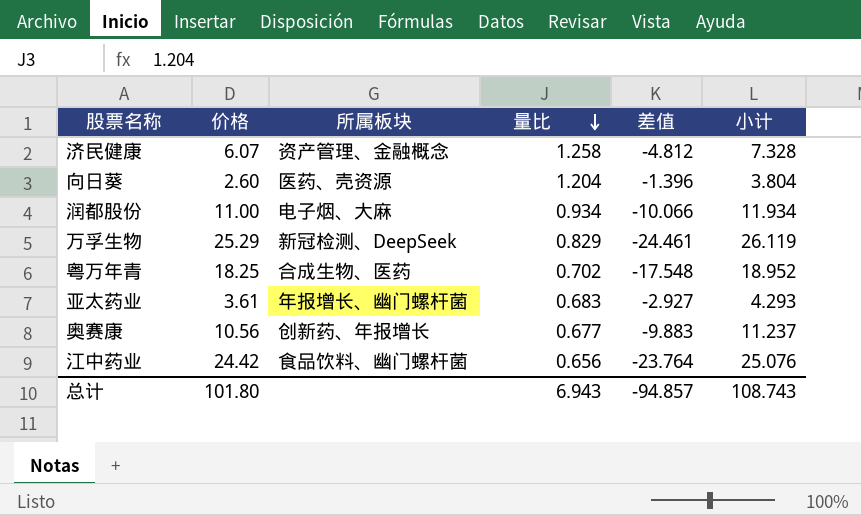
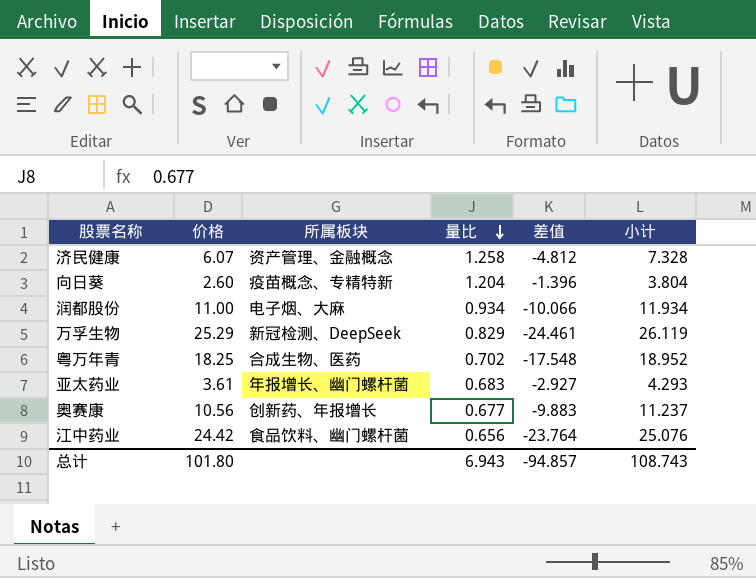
向日葵 | 所属板块: 医药、壳资源 -> 疫苗概念、专精特新

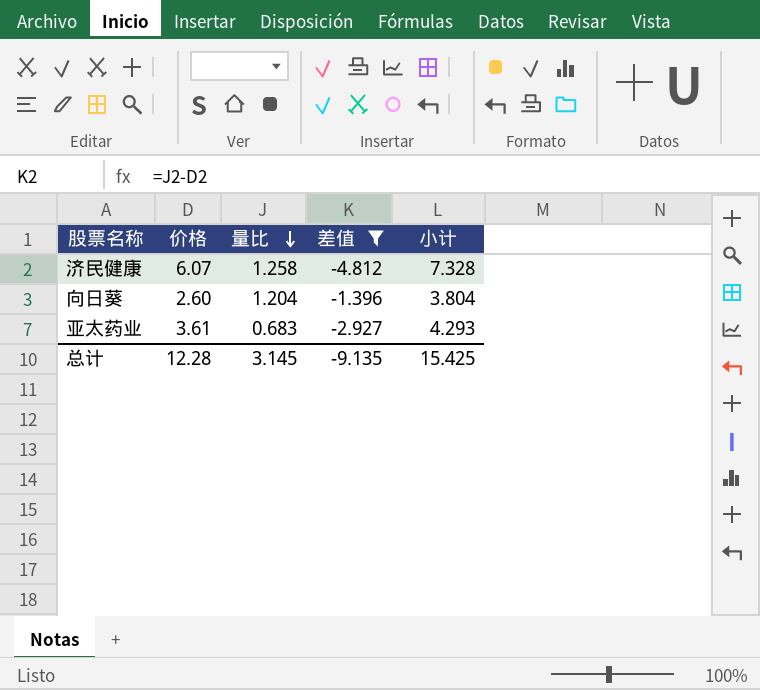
filter: none -> 差值 >= -4.812
column 所属板块 | position: 3 -> none
总计 | 价格: 101.80 -> 12.28
总计 | 量比: 6.943 -> 3.145
总计 | 差值: -94.857 -> -9.135
总计 | 小计: 108.743 -> 15.425

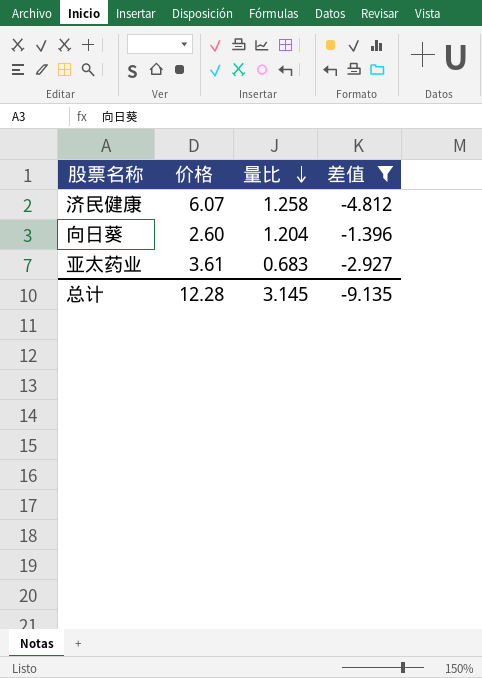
column 小计 | formula: [价格] + [量比] -> none

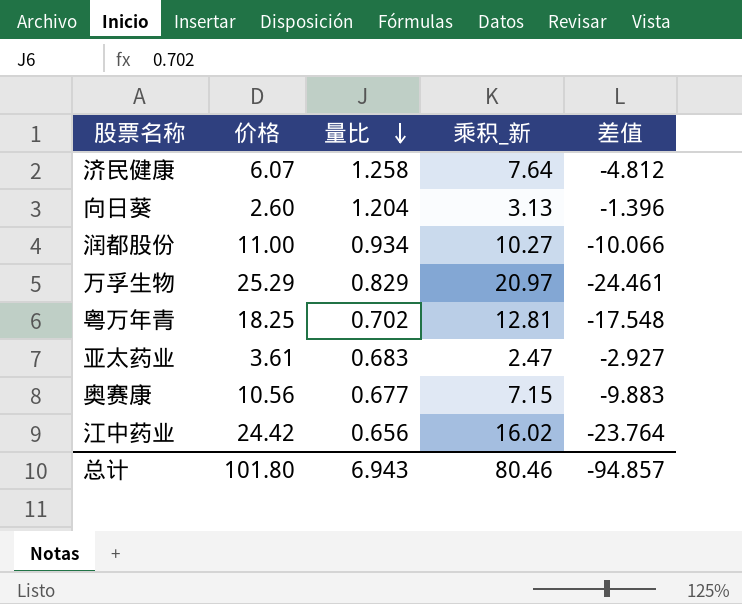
filter: 差值 >= -4.812 -> none
column 乘积_新 | formula: none -> [价格] * [量比]
总计 | 价格: 12.28 -> 101.80
总计 | 量比: 3.145 -> 6.943
总计 | 差值: -9.135 -> -94.857

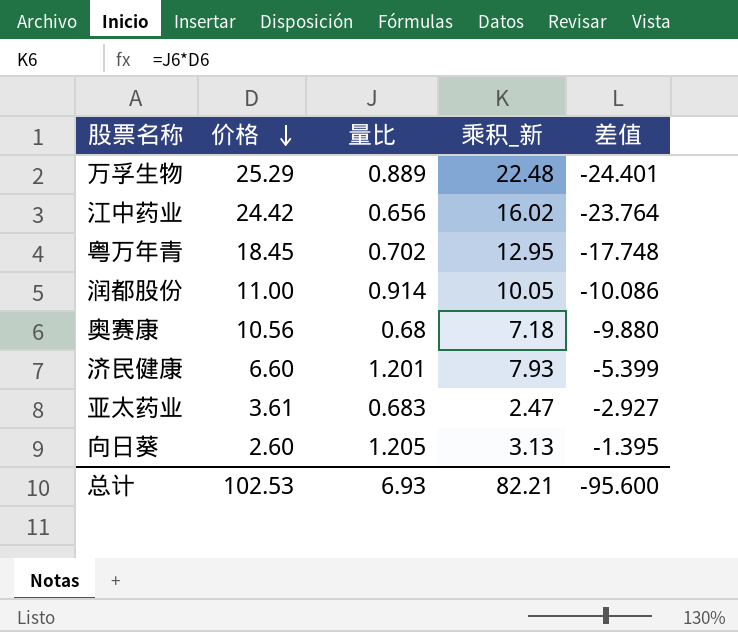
row order: 量比 descending -> 价格 descending
万孚生物 | 量比: 0.829 -> 0.889
万孚生物 | 乘积_新: 20.97 -> 22.48
万孚生物 | 差值: -24.461 -> -24.401
粤万年青 | 价格: 18.25 -> 18.45
粤万年青 | 乘积_新: 12.81 -> 12.95
粤万年青 | 差值: -17.548 -> -17.748
润都股份 | 量比: 0.934 -> 0.914
润都股份 | 乘积_新: 10.27 -> 10.05
润都股份 | 差值: -10.066 -> -10.086
奥赛康 | 量比: 0.677 -> 0.68
奥赛康 | 乘积_新: 7.15 -> 7.18
奥赛康 | 差值: -9.883 -> -9.880
济民健康 | 价格: 6.07 -> 6.60
济民健康 | 量比: 1.258 -> 1.201
济民健康 | 乘积_新: 7.64 -> 7.93
济民健康 | 差值: -4.812 -> -5.399
向日葵 | 量比: 1.204 -> 1.205
向日葵 | 差值: -1.396 -> -1.395
总计 | 价格: 101.80 -> 102.53
总计 | 量比: 6.943 -> 6.93
总计 | 乘积_新: 80.46 -> 82.21
总计 | 差值: -94.857 -> -95.600

